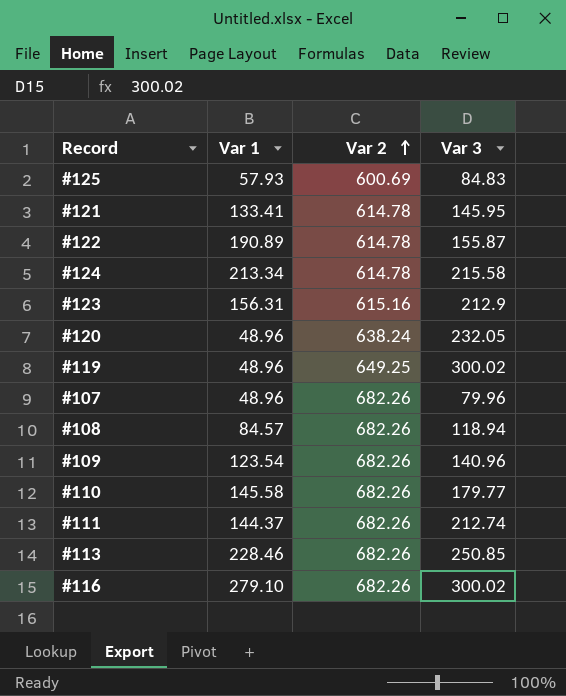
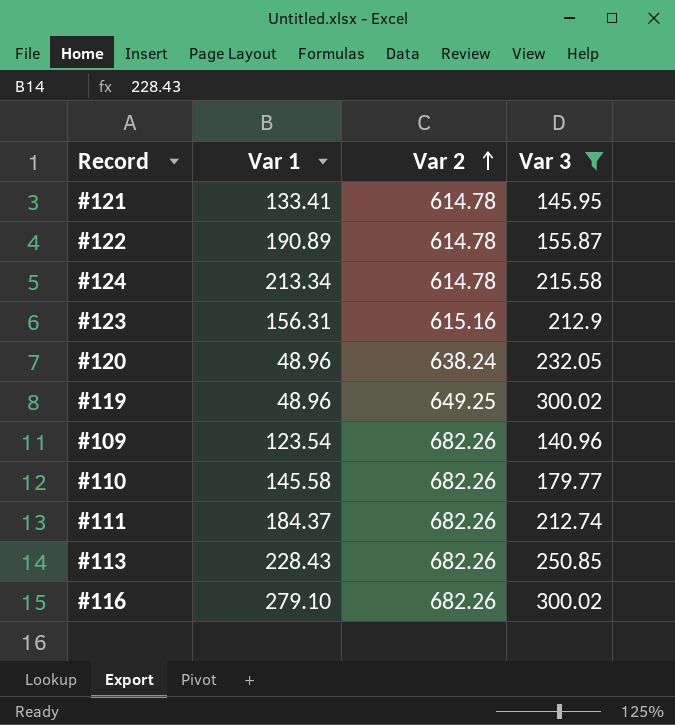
filter: none -> Var 3 >= 140.96
#111 | Var 1: 144.37 -> 184.37
#113 | Var 1: 228.46 -> 228.43

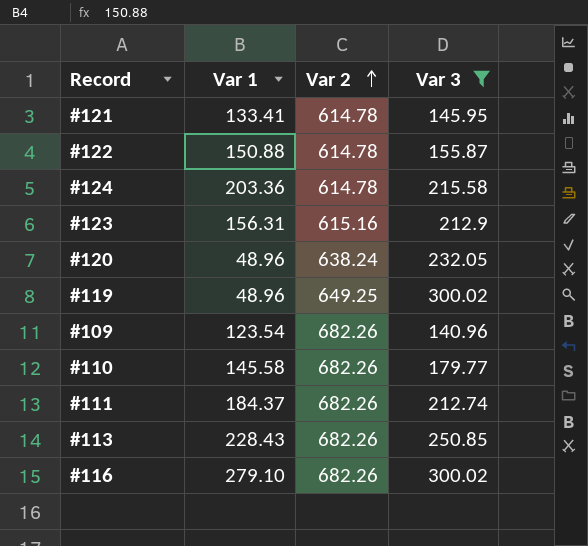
#122 | Var 1: 190.89 -> 150.88
#124 | Var 1: 213.34 -> 203.36

